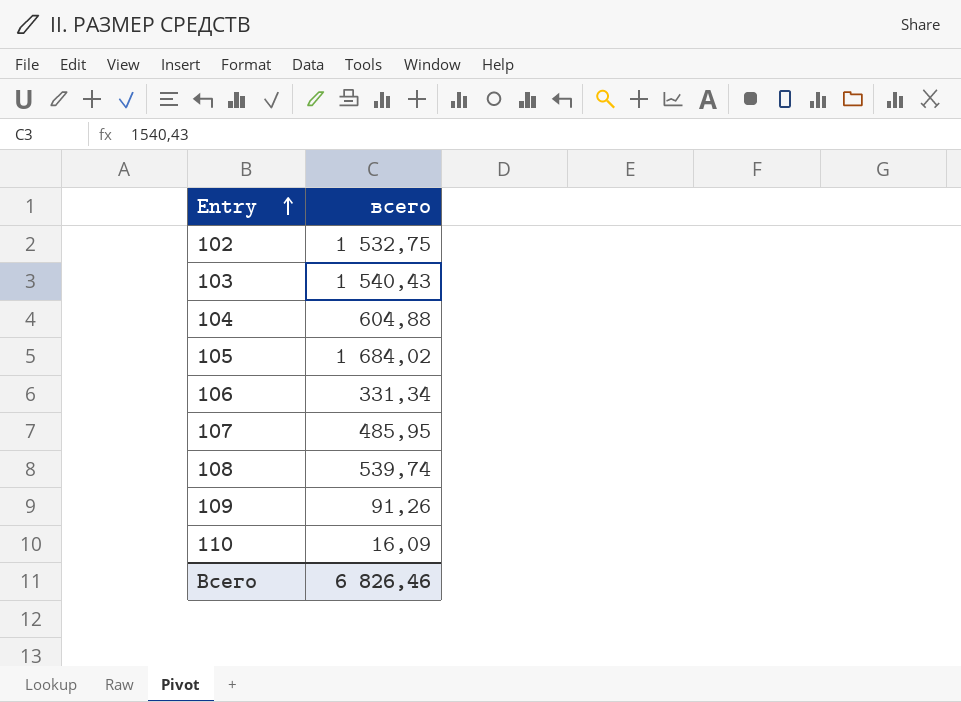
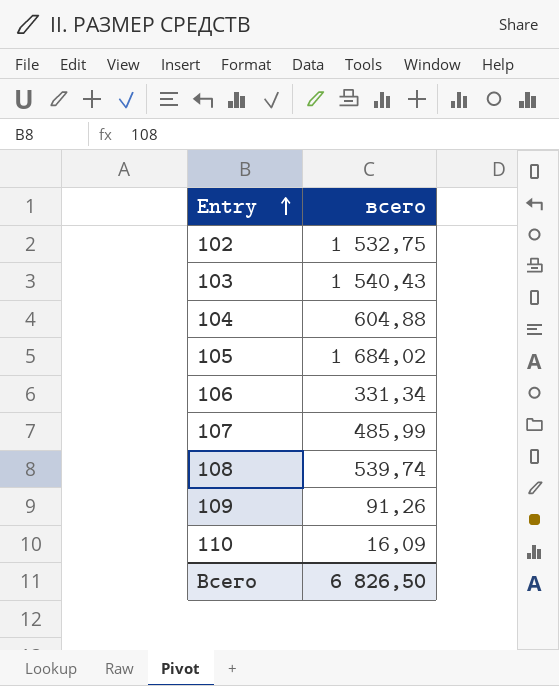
107 | всего: 485,95 -> 485,99
Всего | всего: 6 826,46 -> 6 826,50

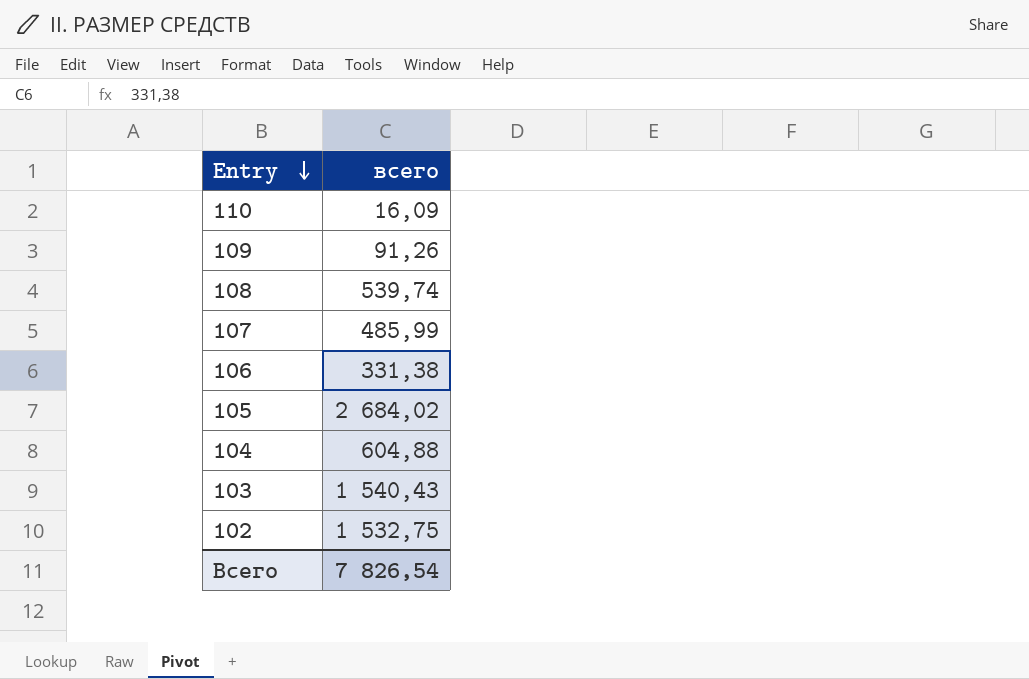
row order: Entry ascending -> Entry descending
106 | всего: 331,34 -> 331,38
105 | всего: 1 684,02 -> 2 684,02
Всего | всего: 6 826,50 -> 7 826,54

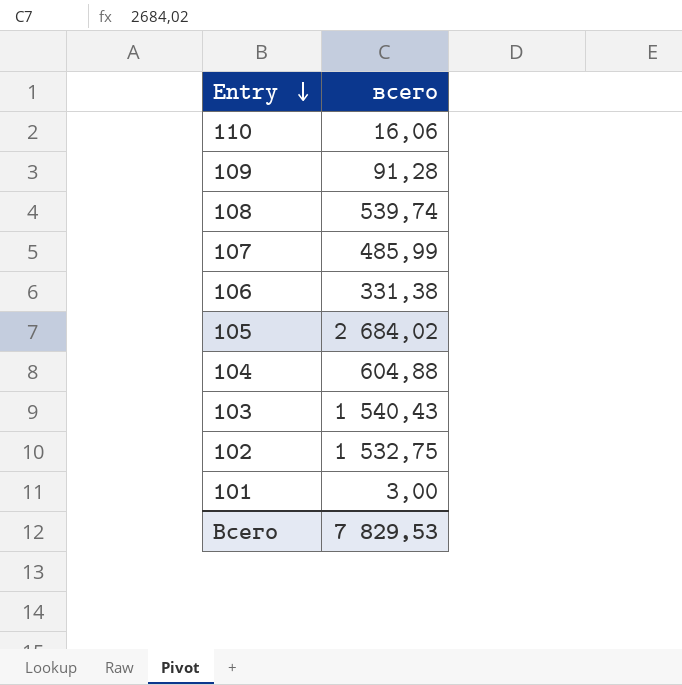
110 | всего: 16,09 -> 16,06
109 | всего: 91,26 -> 91,28
row 101: none -> 3,00
Всего | всего: 7 826,54 -> 7 829,53

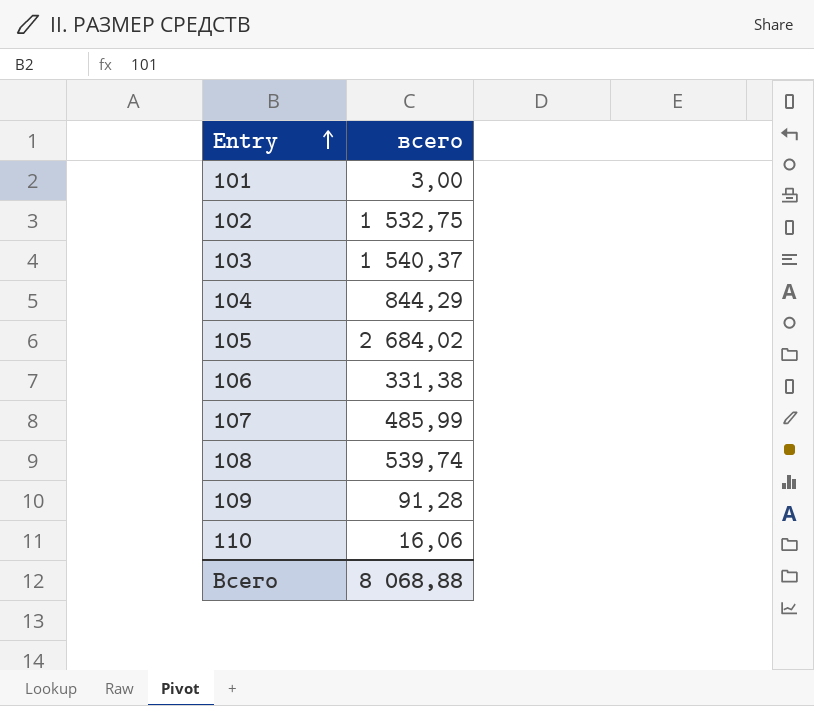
row order: Entry descending -> Entry ascending
103 | всего: 1 540,43 -> 1 540,37
104 | всего: 604,88 -> 844,29
Всего | всего: 7 829,53 -> 8 068,88

